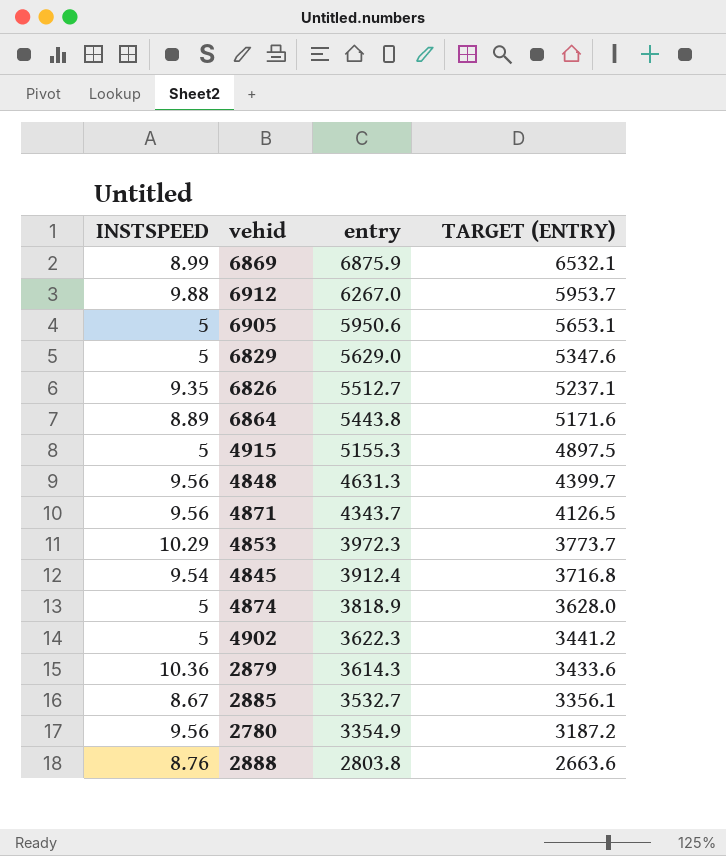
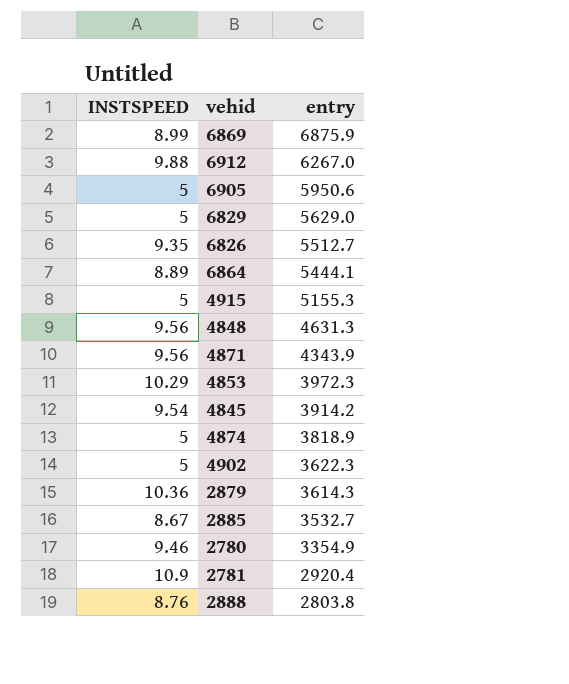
column TARGET (ENTRY) | formula: [entry] * 0.95 -> none
6864 | entry: 5443.8 -> 5444.1
4871 | entry: 4343.7 -> 4343.9
4845 | entry: 3912.4 -> 3914.2
2780 | INSTSPEED: 9.56 -> 9.46
row 2781: none -> 10.9 | 2920.4

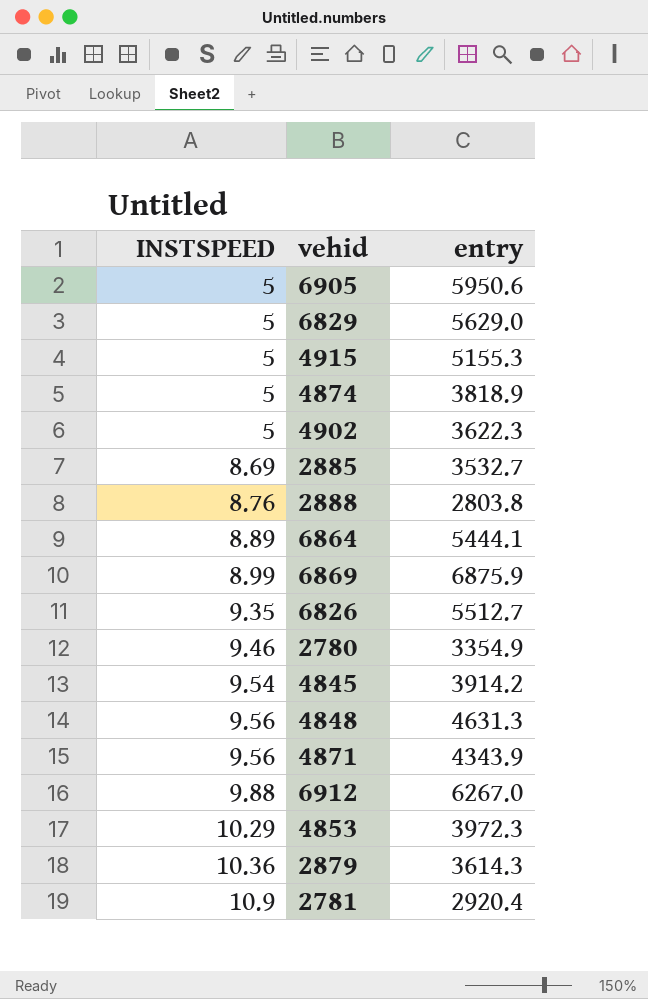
row order: entry descending -> INSTSPEED ascending
2885 | INSTSPEED: 8.67 -> 8.69

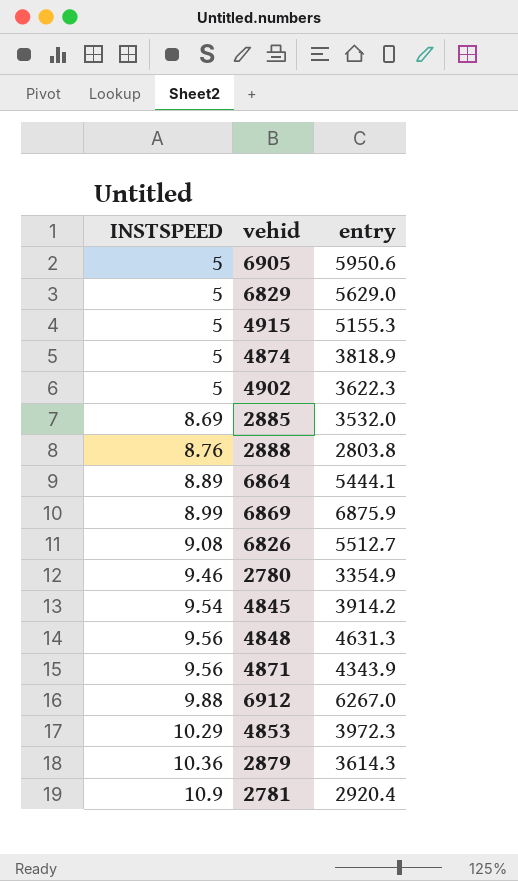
2885 | entry: 3532.7 -> 3532.0
6826 | INSTSPEED: 9.35 -> 9.08

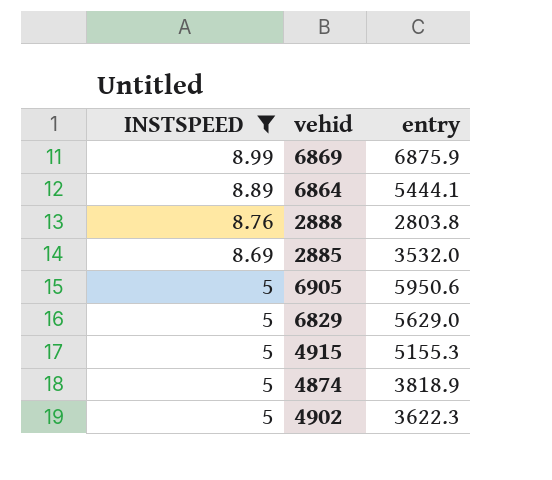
filter: none -> INSTSPEED <= 8.99
row order: INSTSPEED ascending -> INSTSPEED descending

